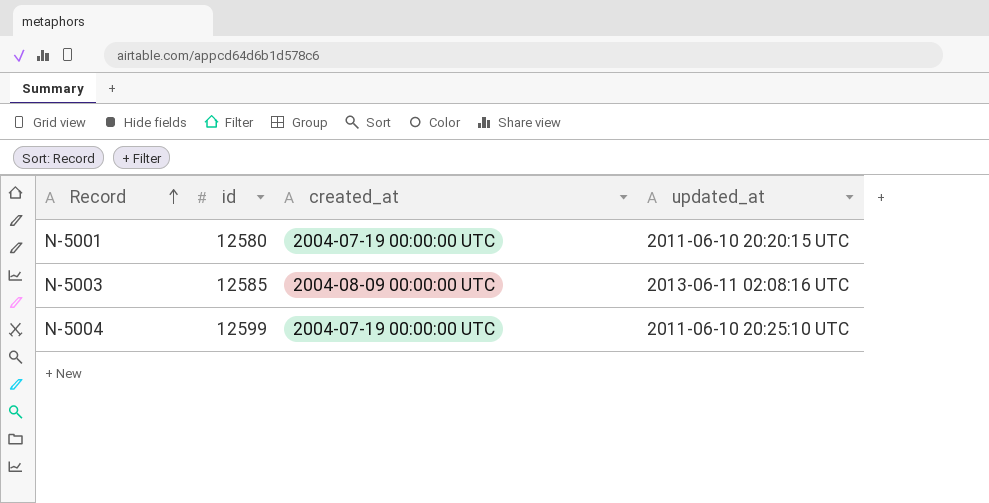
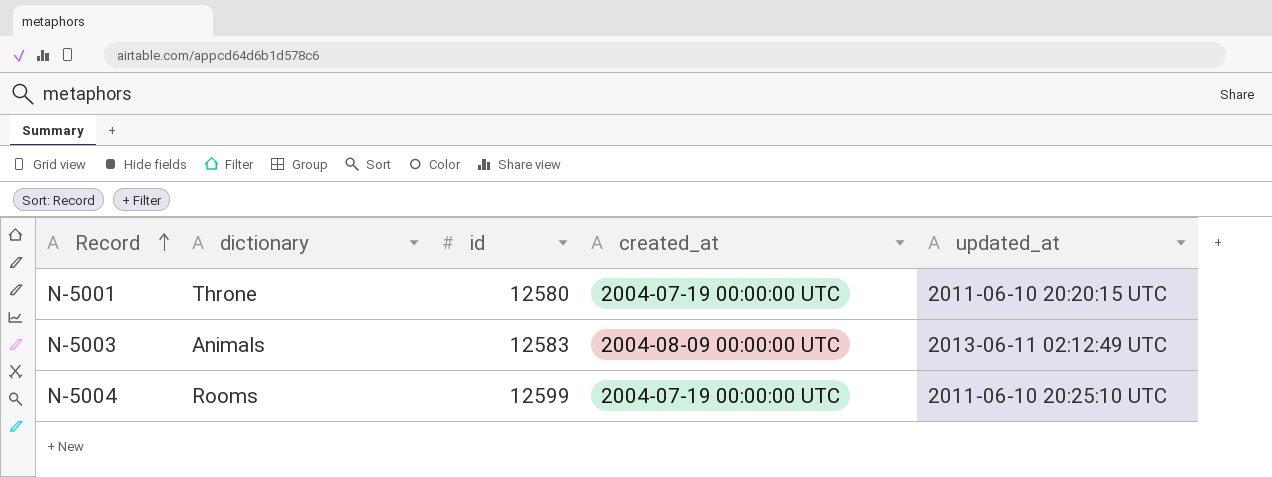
column dictionary | position: none -> 2
N-5003 | id: 12585 -> 12583
N-5003 | updated_at: 2013-06-11 02:08:16 UTC -> 2013-06-11 02:12:49 UTC

